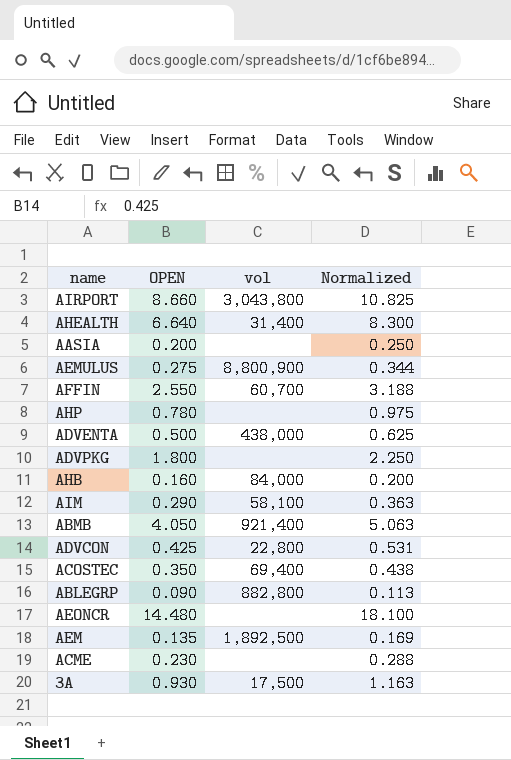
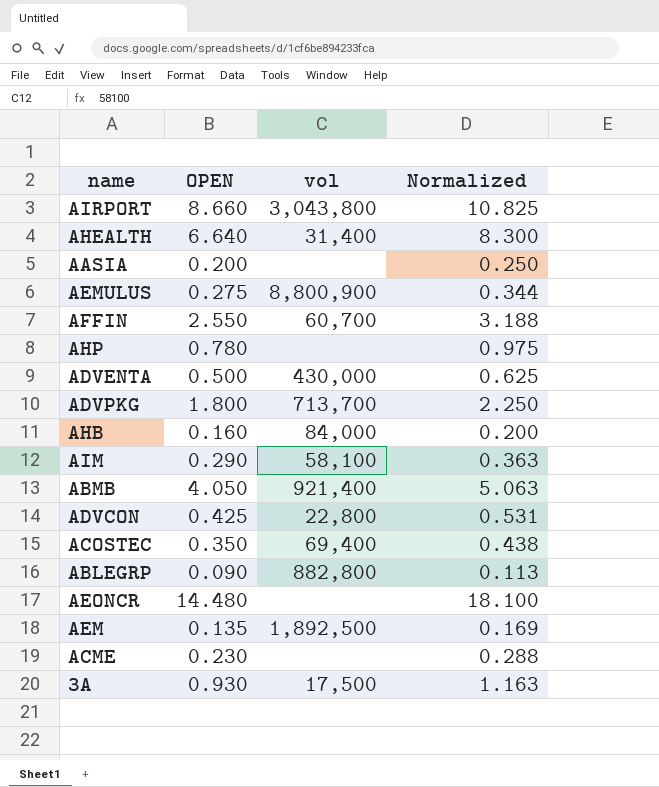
ADVENTA | vol: 438,000 -> 430,000
ADVPKG | vol: none -> 713,700

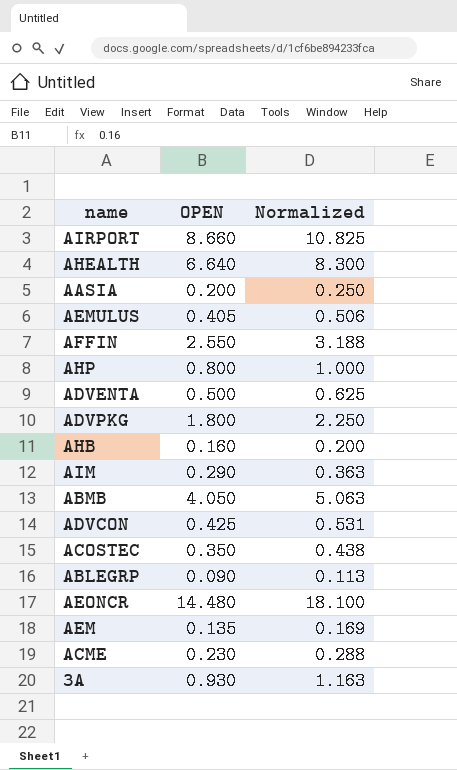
column vol | position: 3 -> none
AEMULUS | OPEN: 0.275 -> 0.405
AEMULUS | Normalized: 0.344 -> 0.506
AHP | OPEN: 0.780 -> 0.800
AHP | Normalized: 0.975 -> 1.000

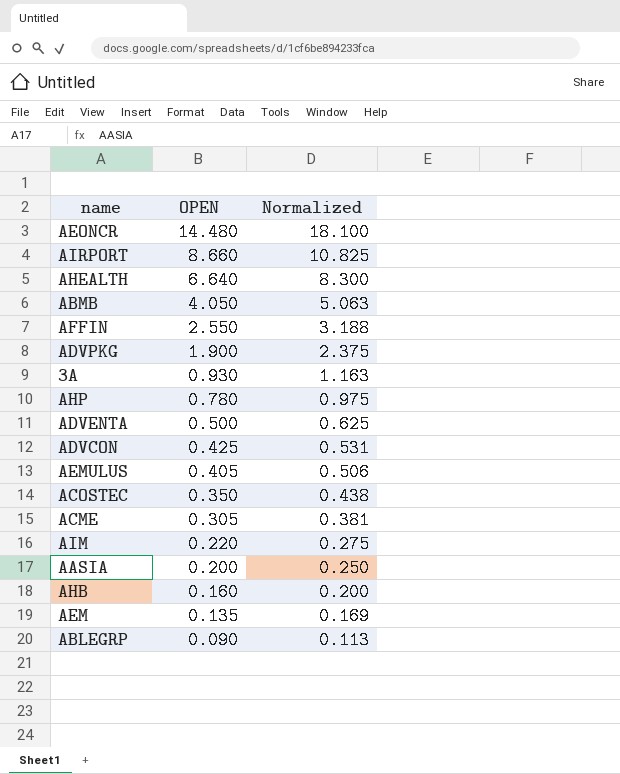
row order: none -> OPEN descending
ADVPKG | OPEN: 1.800 -> 1.900
ADVPKG | Normalized: 2.250 -> 2.375
AHP | OPEN: 0.800 -> 0.780
AHP | Normalized: 1.000 -> 0.975
ACME | OPEN: 0.230 -> 0.305
ACME | Normalized: 0.288 -> 0.381
AIM | OPEN: 0.290 -> 0.220
AIM | Normalized: 0.363 -> 0.275

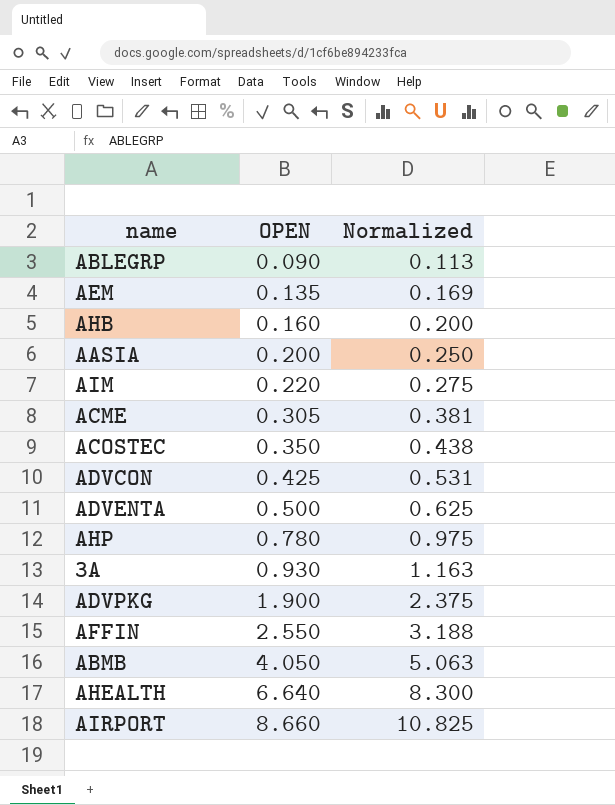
row order: OPEN descending -> OPEN ascending
row AEONCR: 14.480 | 18.100 -> none
row AEMULUS: 0.405 | 0.506 -> none

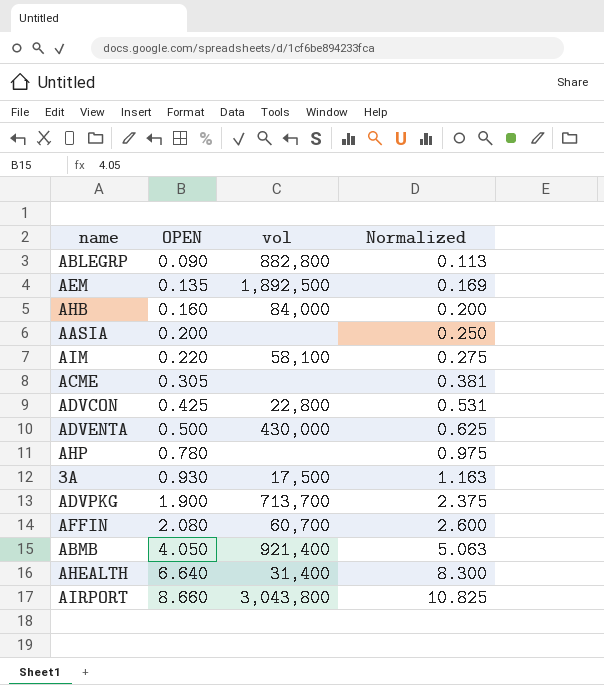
column vol | position: none -> 3
row ACOSTEC: 0.350 | 0.438 -> none
AFFIN | OPEN: 2.550 -> 2.080
AFFIN | Normalized: 3.188 -> 2.600

